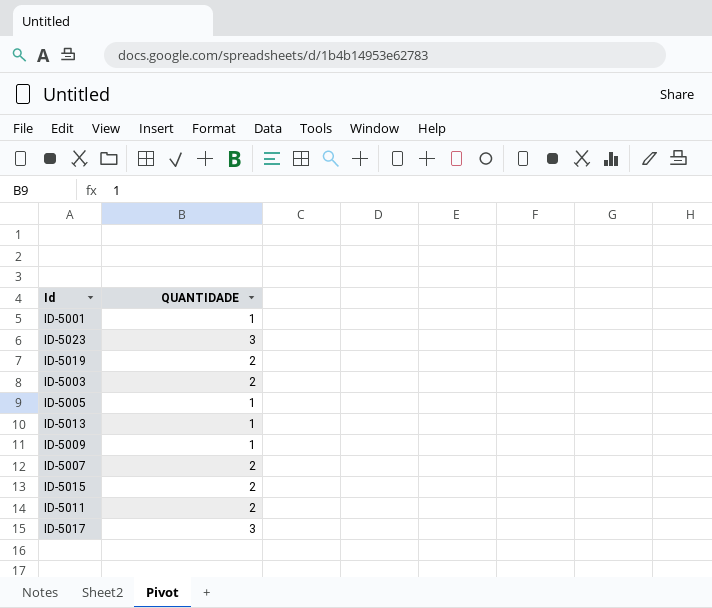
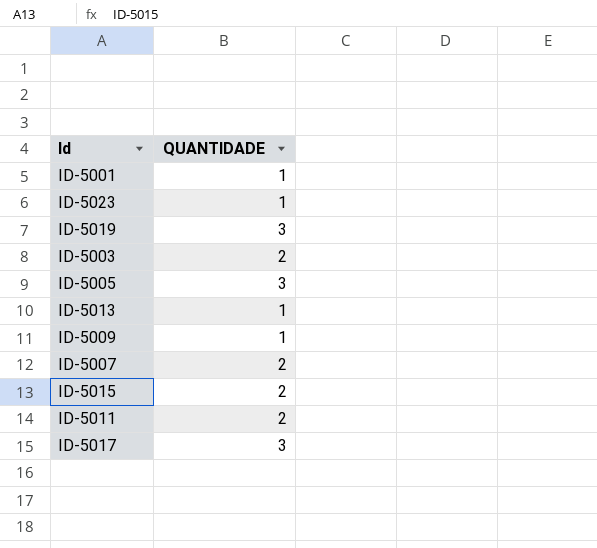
ID-5023 | QUANTIDADE: 3 -> 1
ID-5019 | QUANTIDADE: 2 -> 3
ID-5005 | QUANTIDADE: 1 -> 3

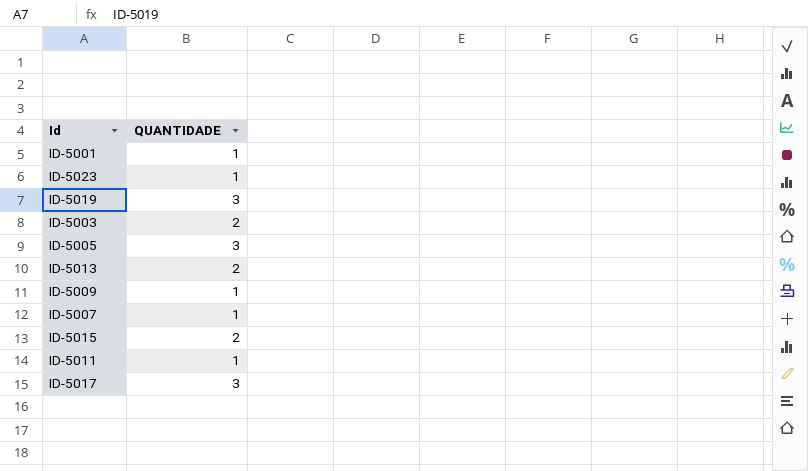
ID-5013 | QUANTIDADE: 1 -> 2
ID-5007 | QUANTIDADE: 2 -> 1
ID-5011 | QUANTIDADE: 2 -> 1

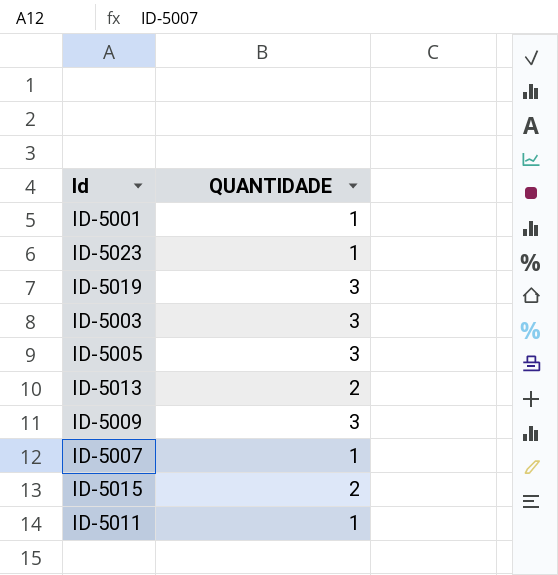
row ID-5017: 3 -> none
ID-5003 | QUANTIDADE: 2 -> 3
ID-5009 | QUANTIDADE: 1 -> 3

